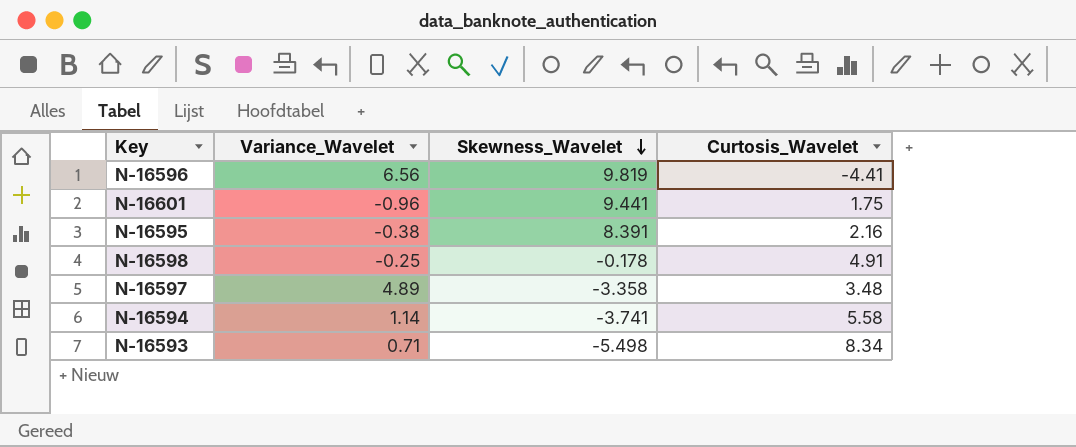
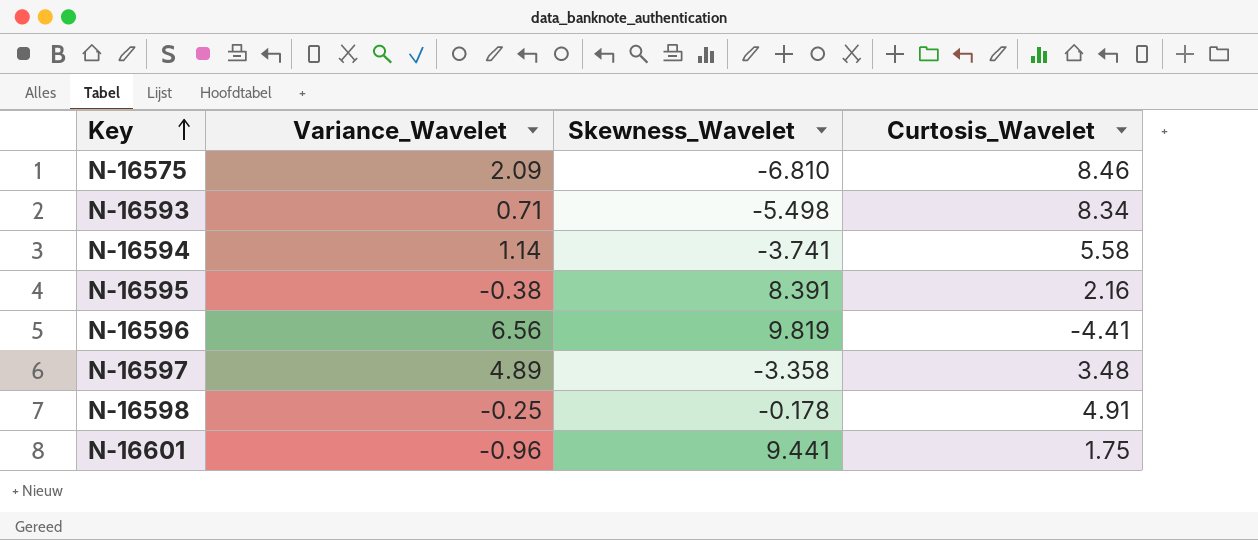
row order: Skewness_Wavelet descending -> Key ascending
row N-16575: none -> 2.09 | -6.810 | 8.46

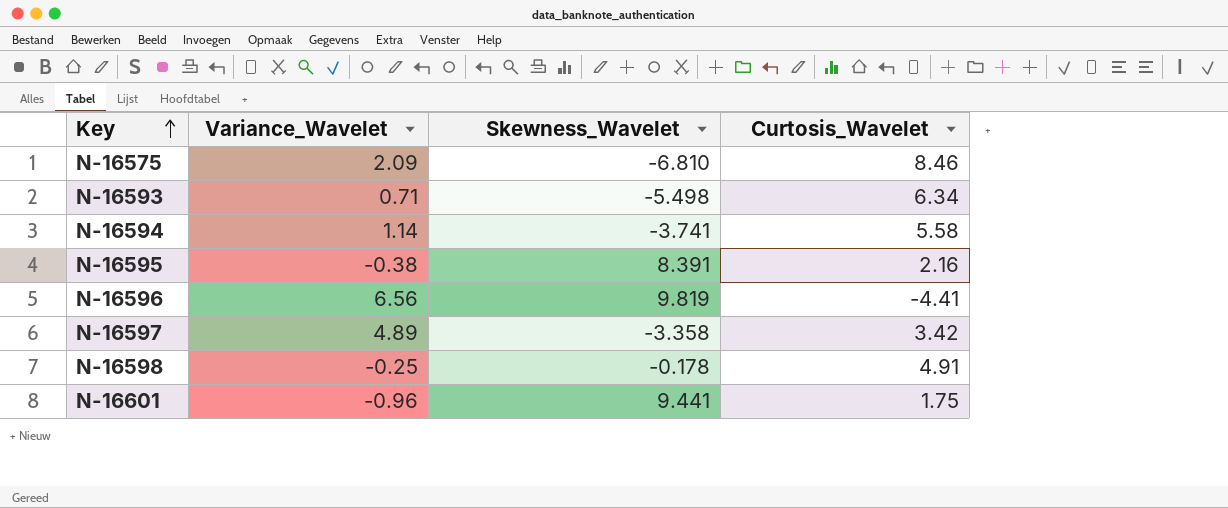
N-16593 | Curtosis_Wavelet: 8.34 -> 6.34
N-16597 | Curtosis_Wavelet: 3.48 -> 3.42

